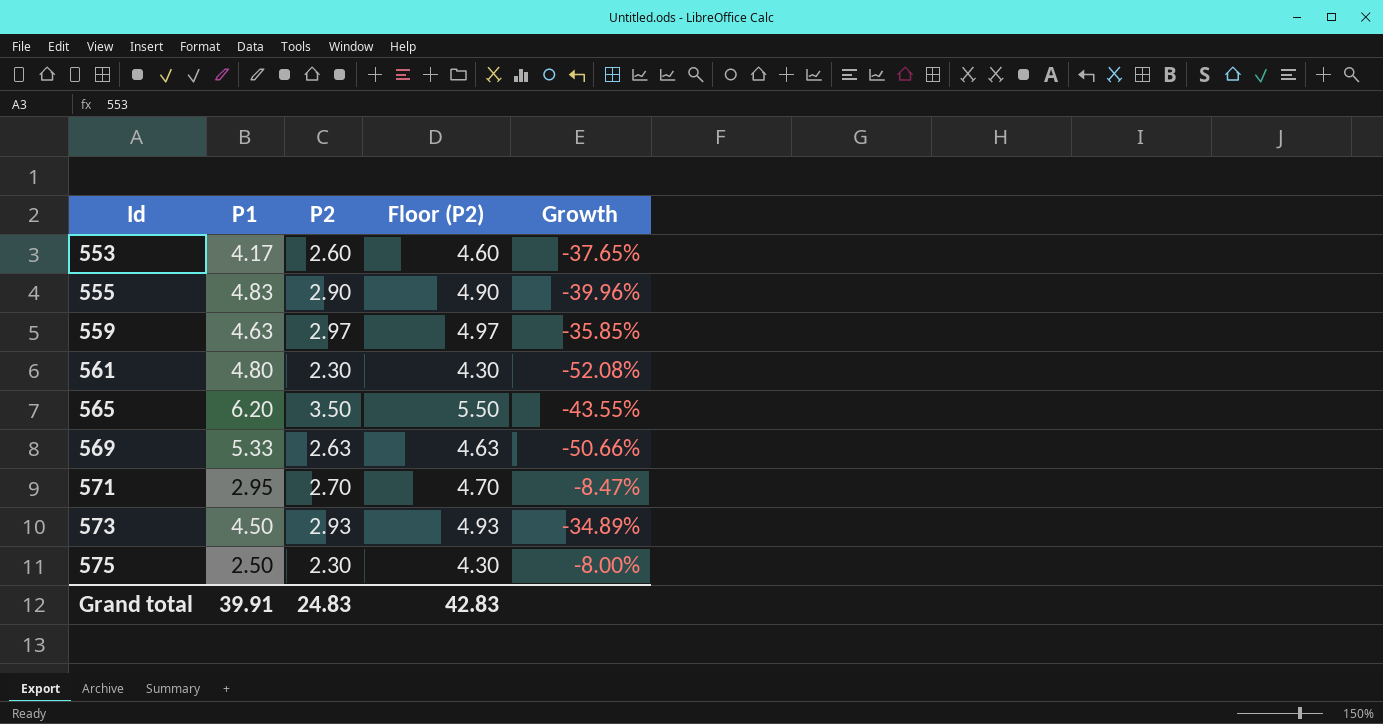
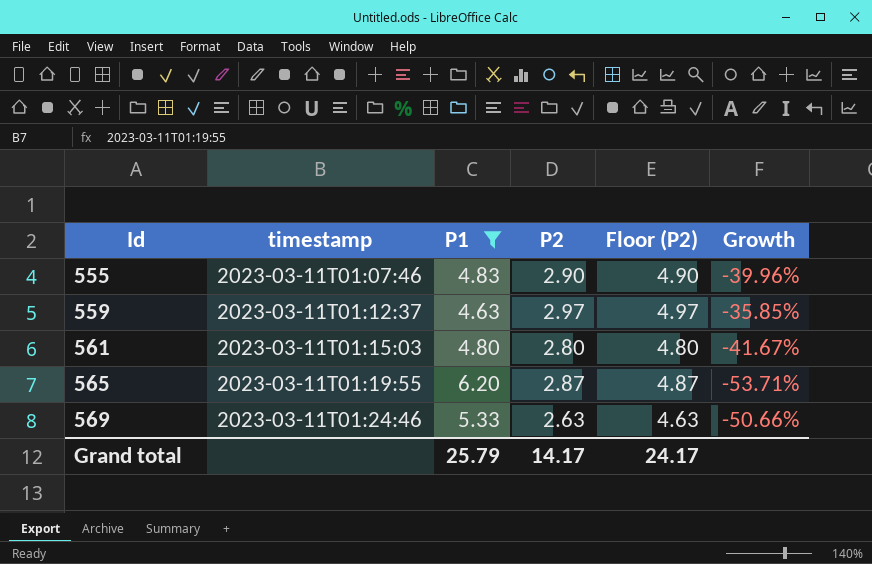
filter: none -> P1 >= 4.63
column timestamp | position: none -> 2
561 | P2: 2.30 -> 2.80
561 | Floor (P2): 4.30 -> 4.80
561 | Growth: -52.08% -> -41.67%
565 | P2: 3.50 -> 2.87
565 | Floor (P2): 5.50 -> 4.87
565 | Growth: -43.55% -> -53.71%
Grand total | P1: 39.91 -> 25.79
Grand total | P2: 24.83 -> 14.17
Grand total | Floor (P2): 42.83 -> 24.17

